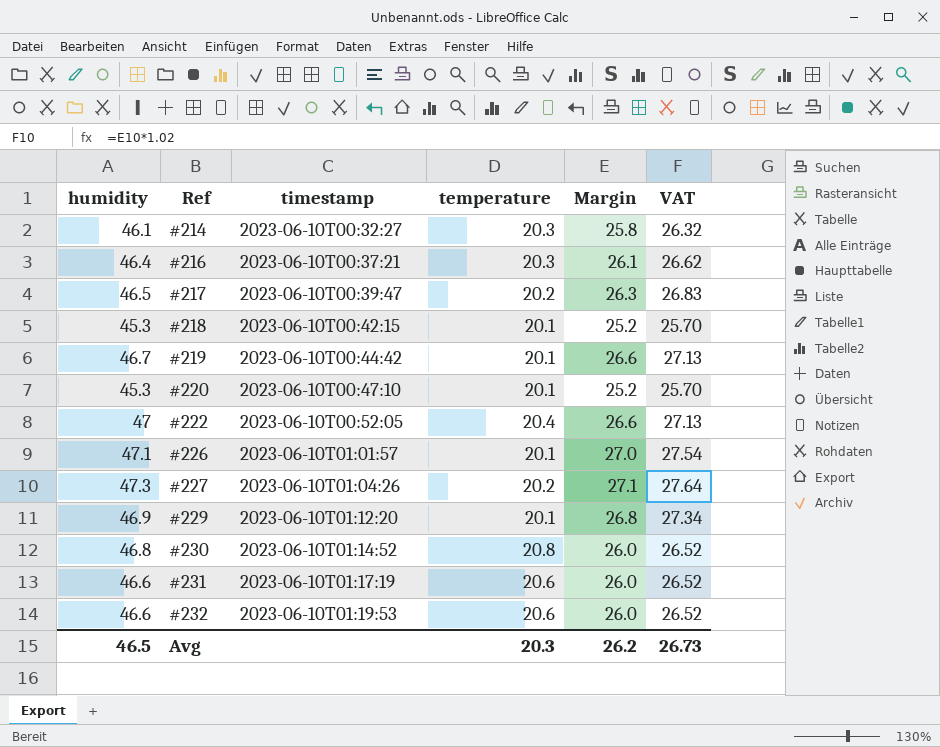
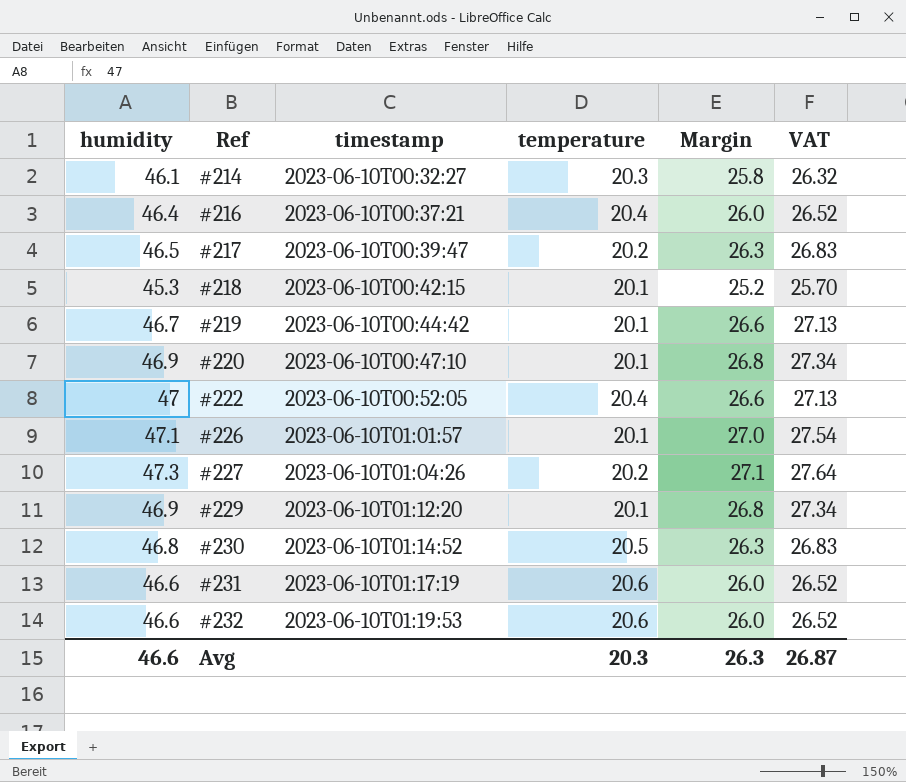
#216 | temperature: 20.3 -> 20.4
#216 | Margin: 26.1 -> 26.0
#216 | VAT: 26.62 -> 26.52
#220 | humidity: 45.3 -> 46.9
#220 | Margin: 25.2 -> 26.8
#220 | VAT: 25.70 -> 27.34
#230 | temperature: 20.8 -> 20.5
#230 | Margin: 26.0 -> 26.3
#230 | VAT: 26.52 -> 26.83
Avg | humidity: 46.5 -> 46.6
Avg | Margin: 26.2 -> 26.3
Avg | VAT: 26.73 -> 26.87

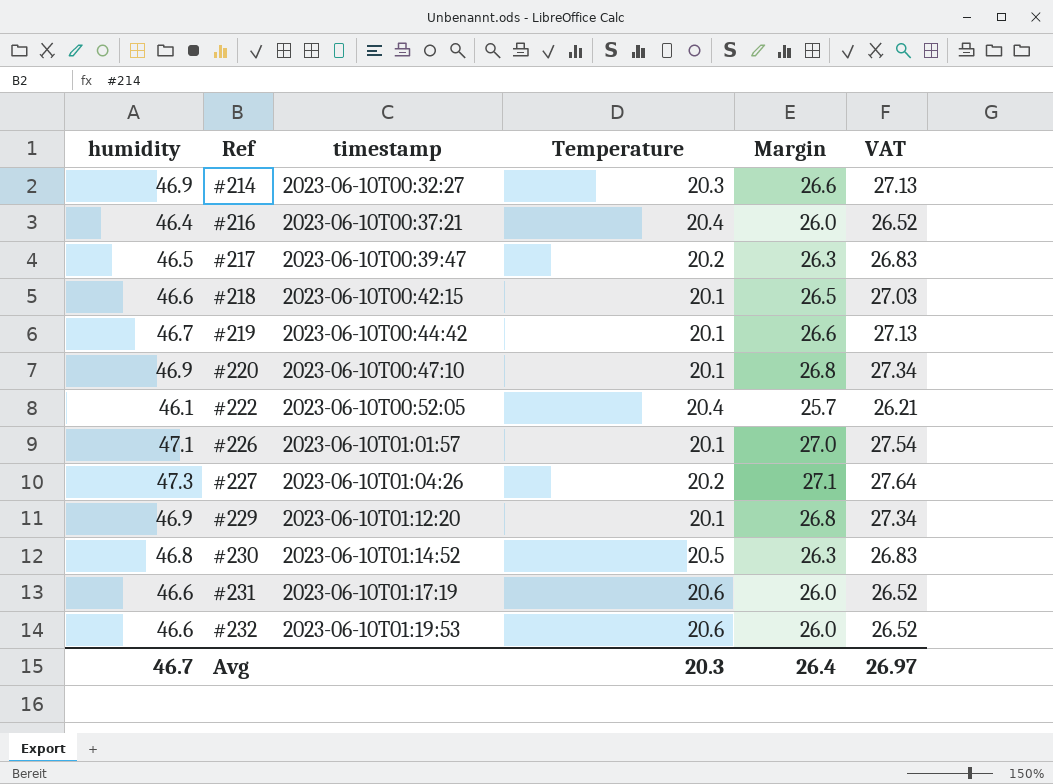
column name: temperature -> Temperature
#214 | humidity: 46.1 -> 46.9
#214 | Margin: 25.8 -> 26.6
#214 | VAT: 26.32 -> 27.13
#218 | humidity: 45.3 -> 46.6
#218 | Margin: 25.2 -> 26.5
#218 | VAT: 25.70 -> 27.03
#222 | humidity: 47 -> 46.1
#222 | Margin: 26.6 -> 25.7
#222 | VAT: 27.13 -> 26.21
Avg | humidity: 46.6 -> 46.7
Avg | Margin: 26.3 -> 26.4
Avg | VAT: 26.87 -> 26.97

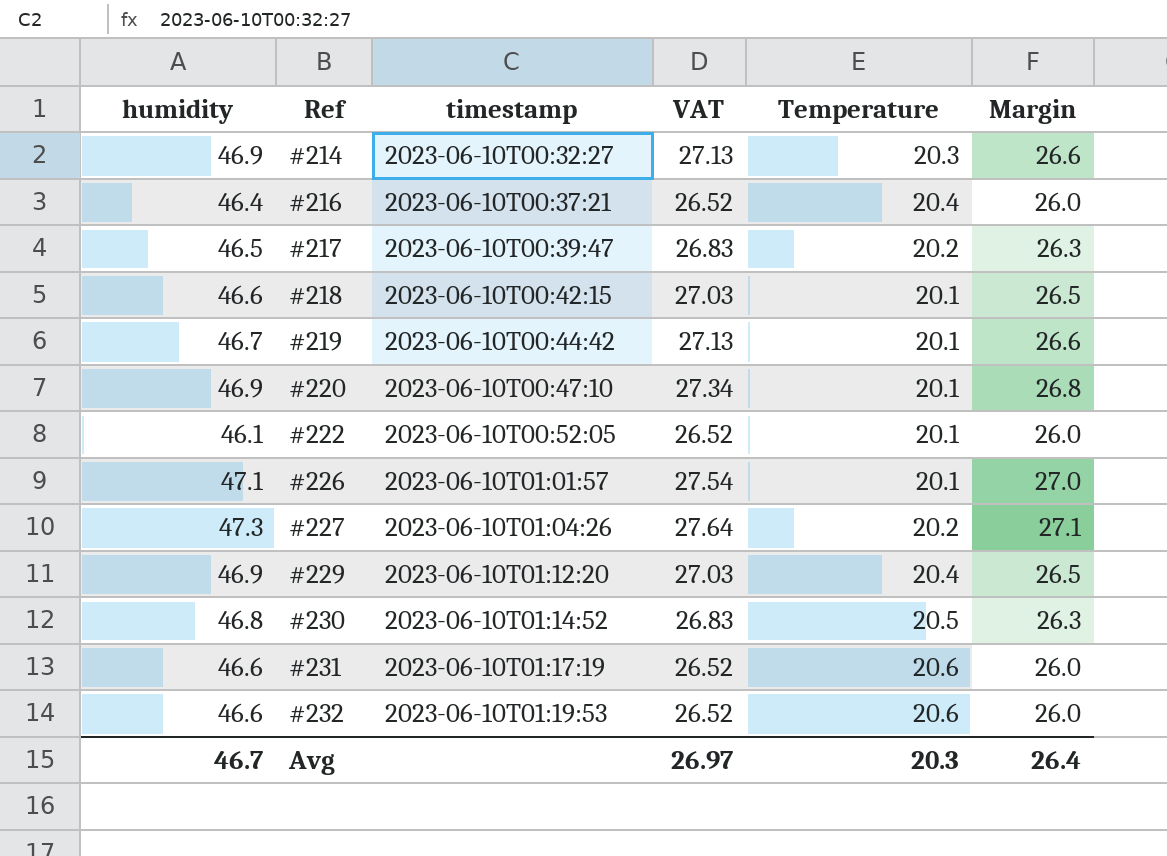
column VAT | position: 6 -> 4
#222 | VAT: 26.21 -> 26.52
#222 | Temperature: 20.4 -> 20.1
#222 | Margin: 25.7 -> 26.0
#229 | VAT: 27.34 -> 27.03
#229 | Temperature: 20.1 -> 20.4
#229 | Margin: 26.8 -> 26.5

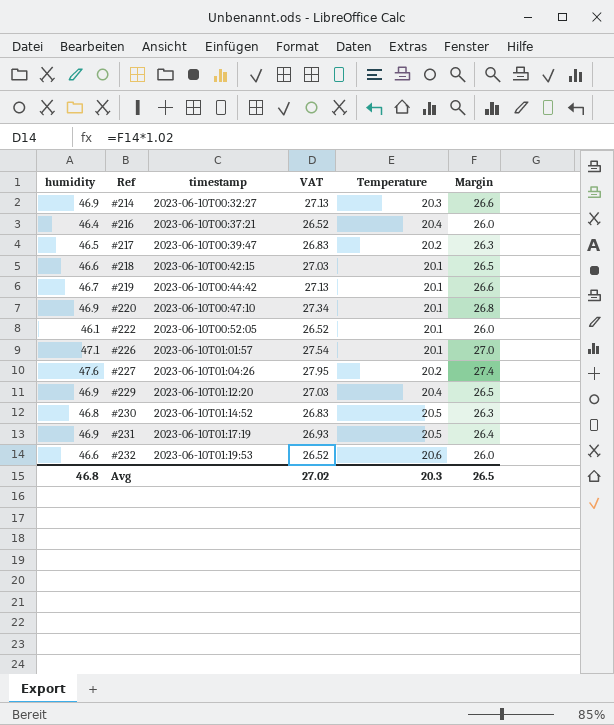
#227 | humidity: 47.3 -> 47.6
#227 | VAT: 27.64 -> 27.95
#227 | Margin: 27.1 -> 27.4
#231 | humidity: 46.6 -> 46.9
#231 | VAT: 26.52 -> 26.93
#231 | Temperature: 20.6 -> 20.5
#231 | Margin: 26.0 -> 26.4
Avg | humidity: 46.7 -> 46.8
Avg | VAT: 26.97 -> 27.02
Avg | Margin: 26.4 -> 26.5

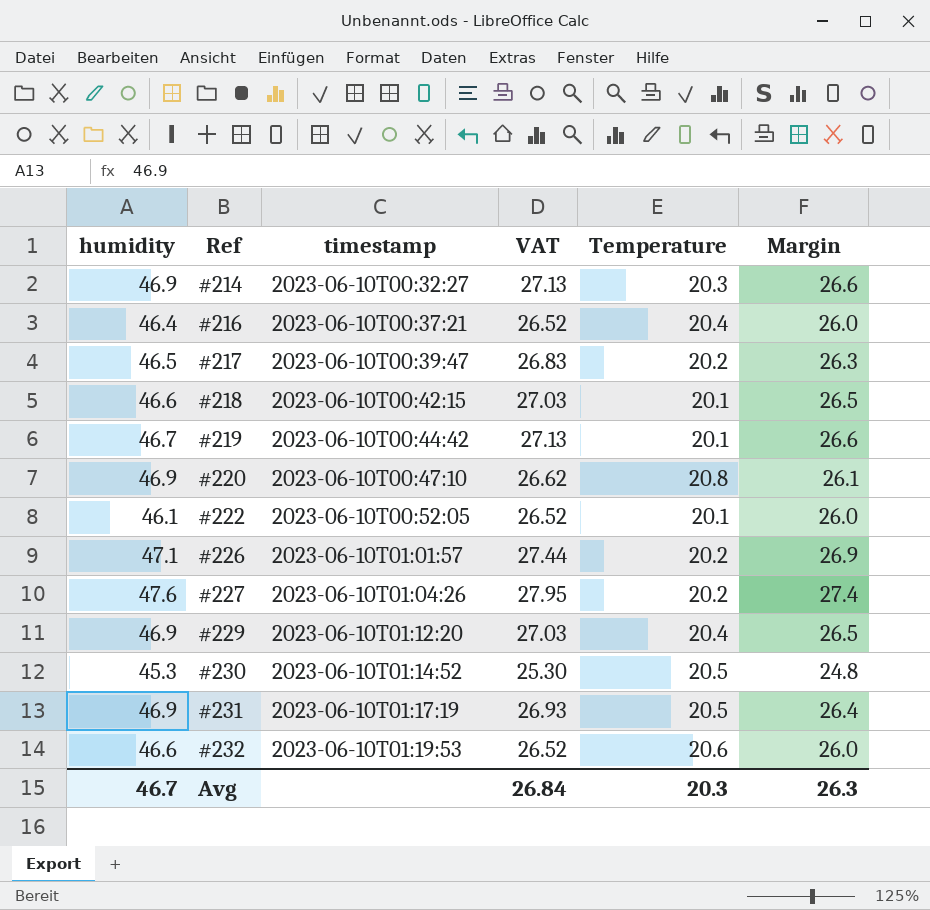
#220 | VAT: 27.34 -> 26.62
#220 | Temperature: 20.1 -> 20.8
#220 | Margin: 26.8 -> 26.1
#226 | VAT: 27.54 -> 27.44
#226 | Temperature: 20.1 -> 20.2
#226 | Margin: 27.0 -> 26.9
#230 | humidity: 46.8 -> 45.3
#230 | VAT: 26.83 -> 25.30
#230 | Margin: 26.3 -> 24.8
Avg | humidity: 46.8 -> 46.7
Avg | VAT: 27.02 -> 26.84
Avg | Margin: 26.5 -> 26.3

